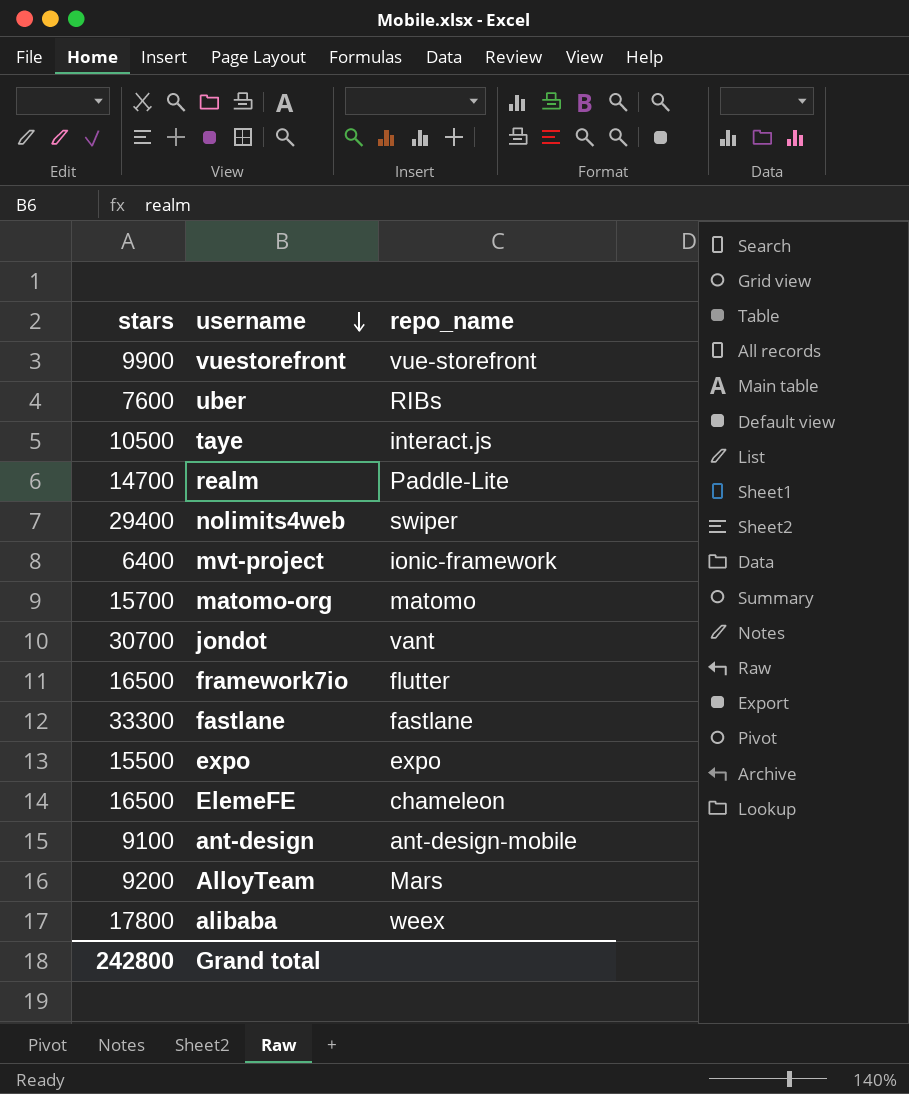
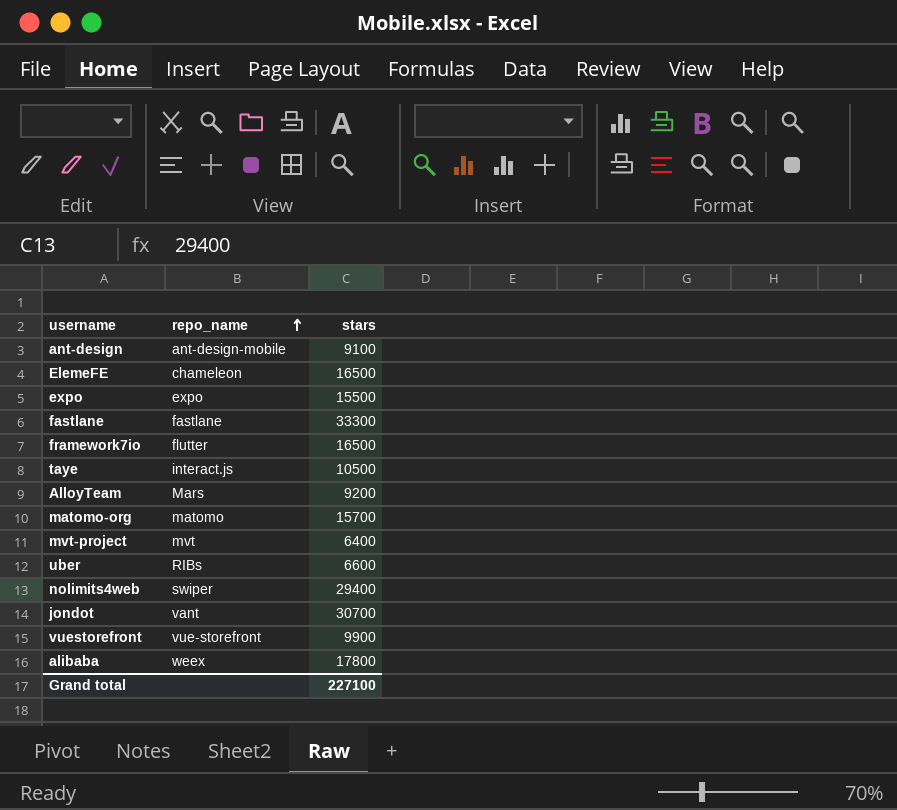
row order: username descending -> repo_name ascending
column stars | position: 1 -> 3
row realm: 14700 | Paddle-Lite -> none
mvt-project | repo_name: ionic-framework -> mvt
uber | stars: 7600 -> 6600
Grand total | stars: 242800 -> 227100

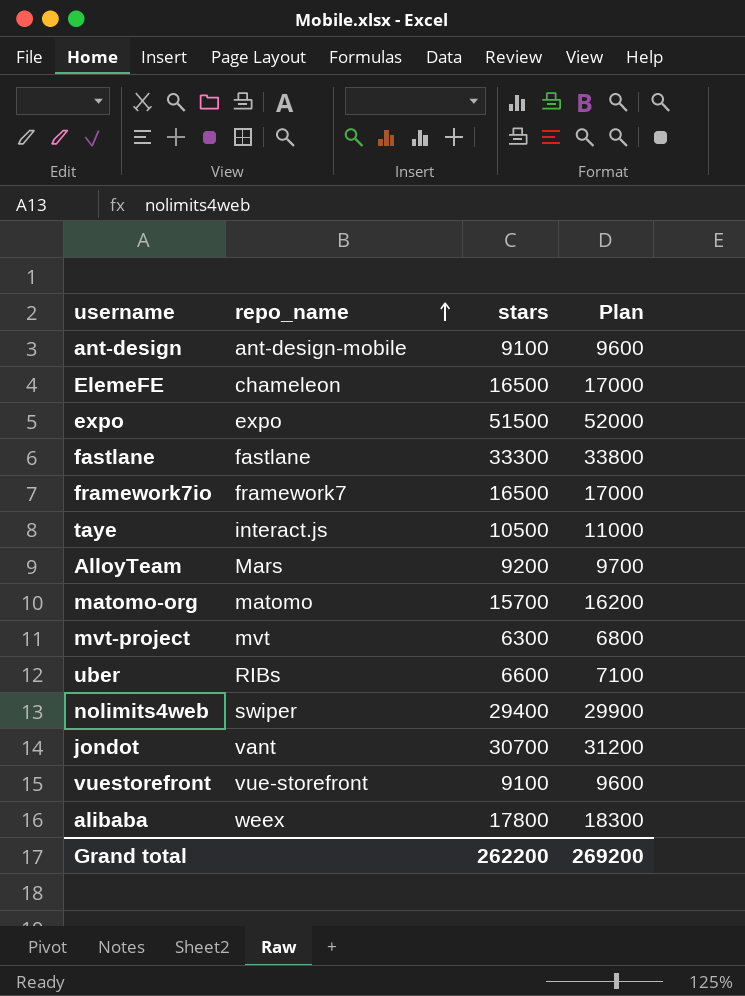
column Plan | formula: none -> [stars] + 500
expo | stars: 15500 -> 51500
framework7io | repo_name: flutter -> framework7
mvt-project | stars: 6400 -> 6300
vuestorefront | stars: 9900 -> 9100
Grand total | stars: 227100 -> 262200

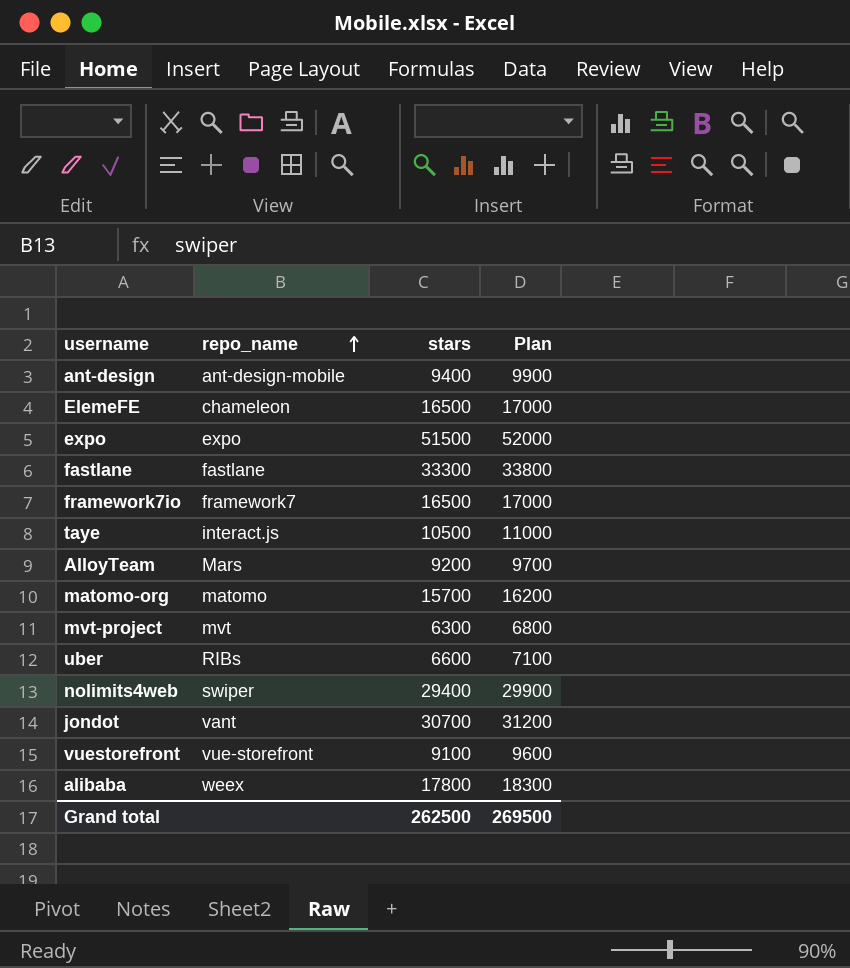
ant-design | stars: 9100 -> 9400
ant-design | Plan: 9600 -> 9900
Grand total | stars: 262200 -> 262500
Grand total | Plan: 269200 -> 269500

